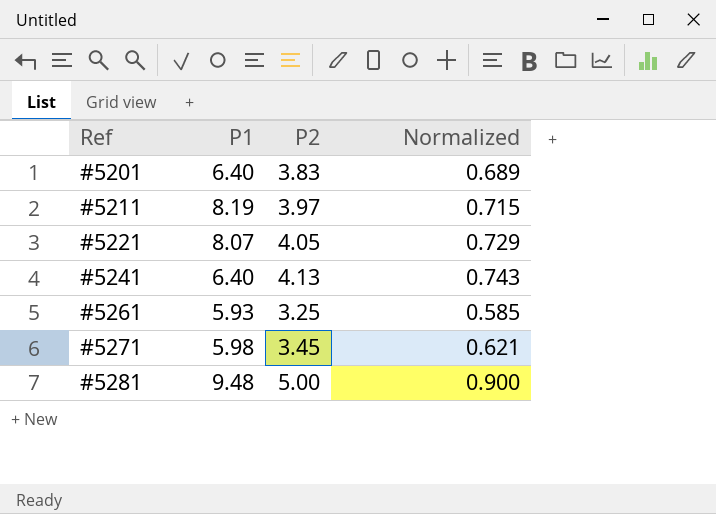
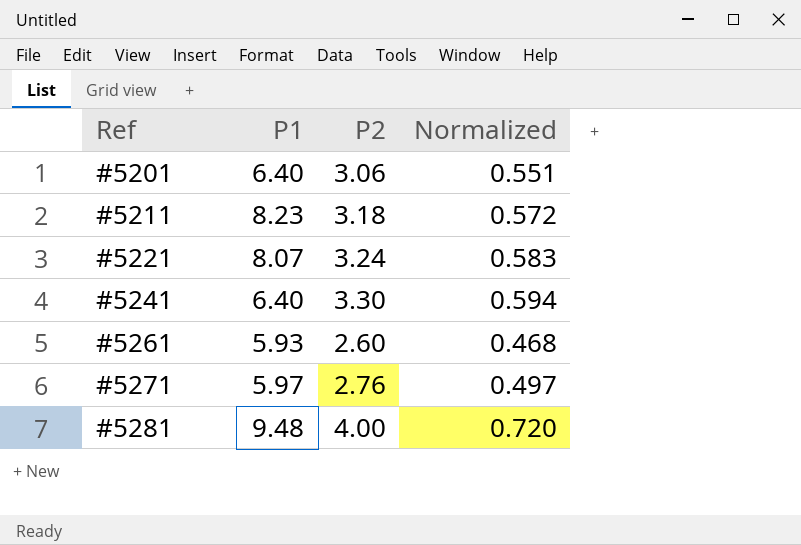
#5201 | P2: 3.83 -> 3.06
#5201 | Normalized: 0.689 -> 0.551
#5211 | P1: 8.19 -> 8.23
#5211 | P2: 3.97 -> 3.18
#5211 | Normalized: 0.715 -> 0.572
#5221 | P2: 4.05 -> 3.24
#5221 | Normalized: 0.729 -> 0.583
#5241 | P2: 4.13 -> 3.30
#5241 | Normalized: 0.743 -> 0.594
#5261 | P2: 3.25 -> 2.60
#5261 | Normalized: 0.585 -> 0.468
#5271 | P1: 5.98 -> 5.97
#5271 | P2: 3.45 -> 2.76
#5271 | Normalized: 0.621 -> 0.497
#5281 | P2: 5.00 -> 4.00
#5281 | Normalized: 0.900 -> 0.720

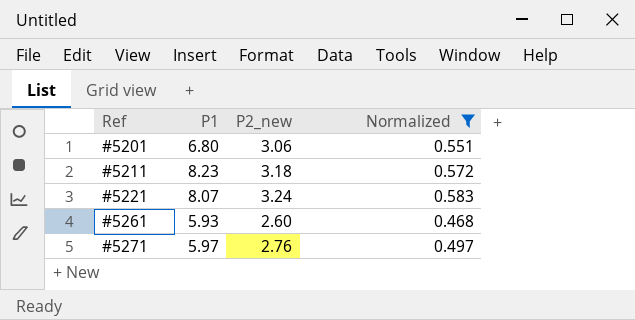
filter: none -> Normalized <= 0.583
column name: P2 -> P2_new
#5201 | P1: 6.40 -> 6.80

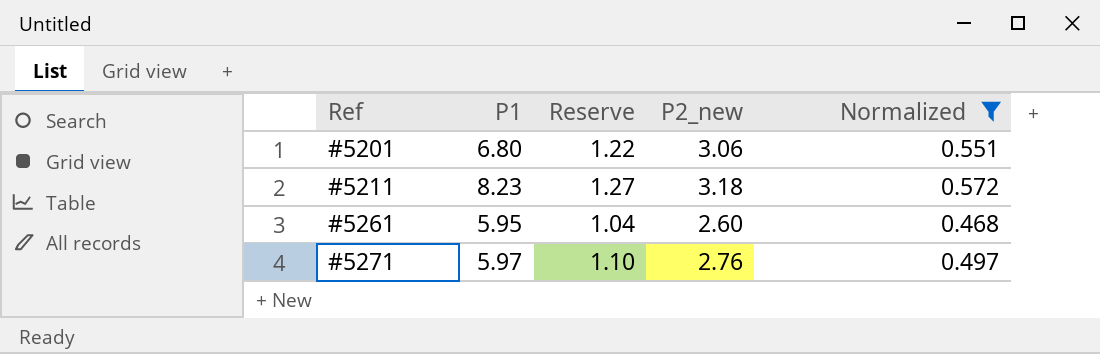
column Reserve | formula: none -> [P2_new] * 0.4
row #5221: 8.07 | 3.24 | 0.583 -> none
#5261 | P1: 5.93 -> 5.95

